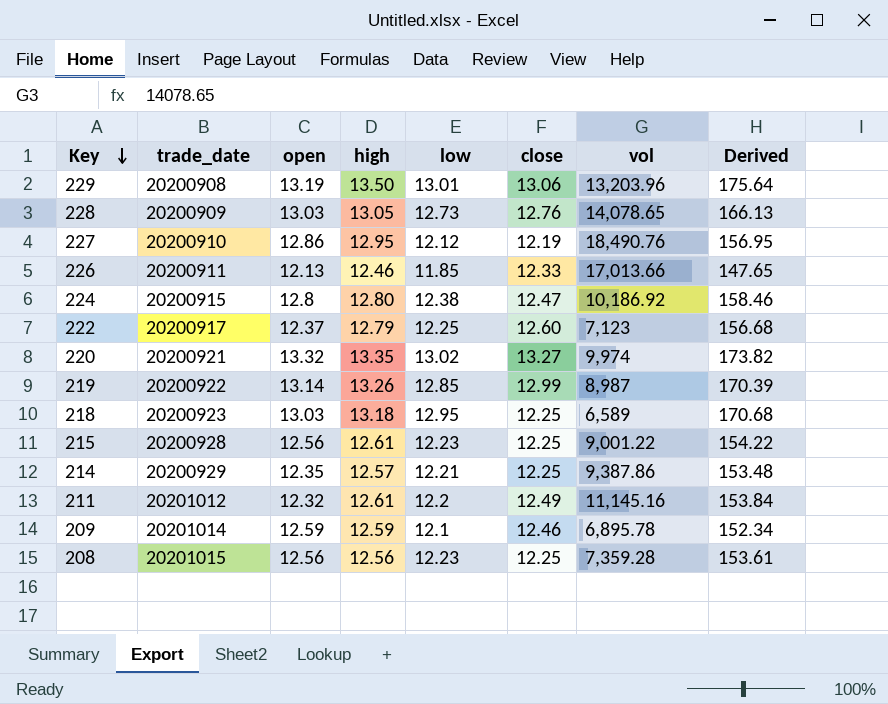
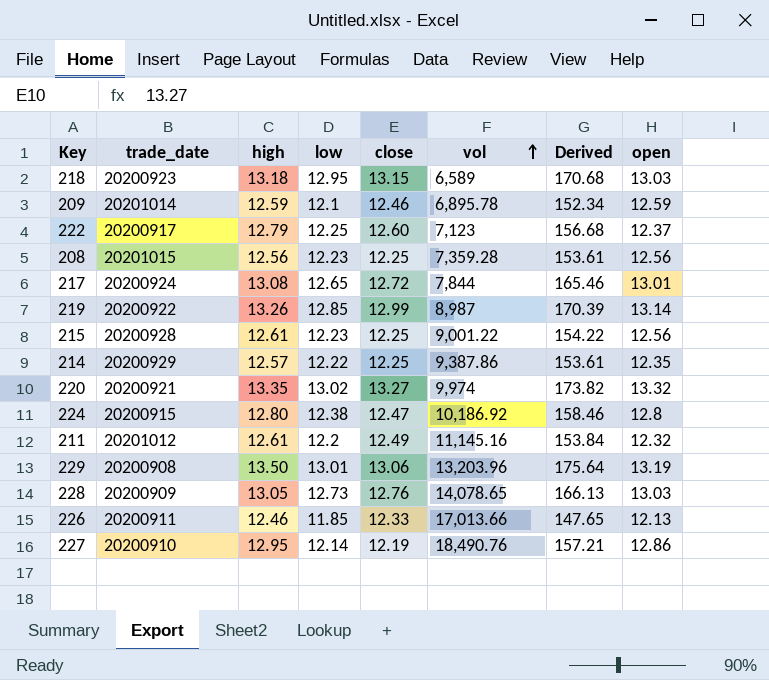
row order: Key descending -> vol ascending
column open | position: 3 -> 8
218 | close: 12.25 -> 13.15
row 217: none -> 20200924 | 13.08 | 12.65 | 12.72 | 7,844 | 165.46 | 13.01
214 | low: 12.21 -> 12.22
214 | Derived: 153.48 -> 153.61
227 | low: 12.12 -> 12.14
227 | Derived: 156.95 -> 157.21

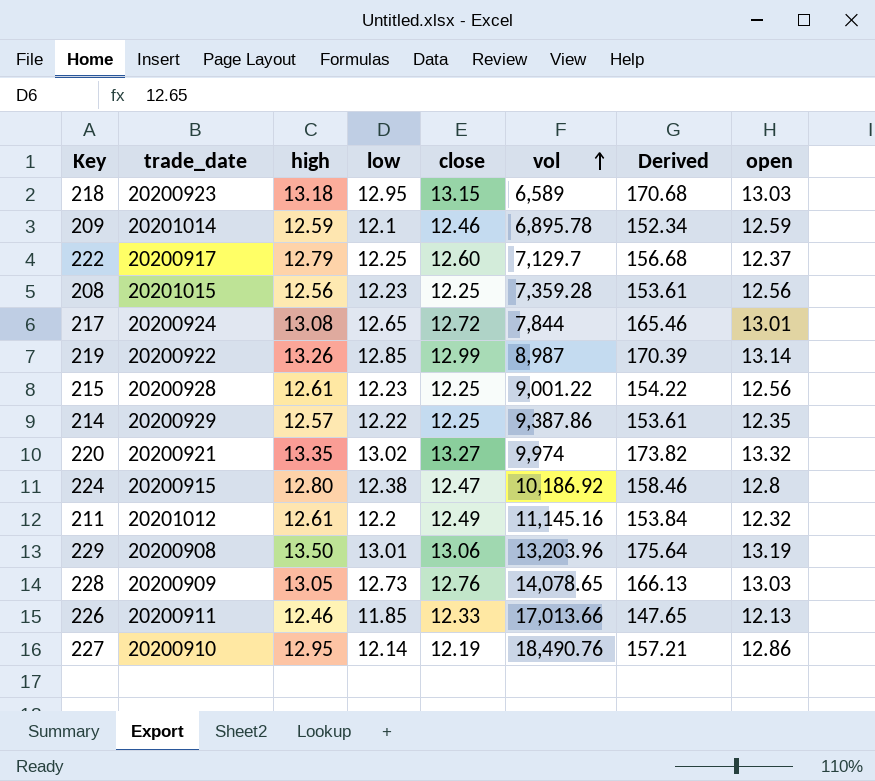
222 | vol: 7,123 -> 7,129.7

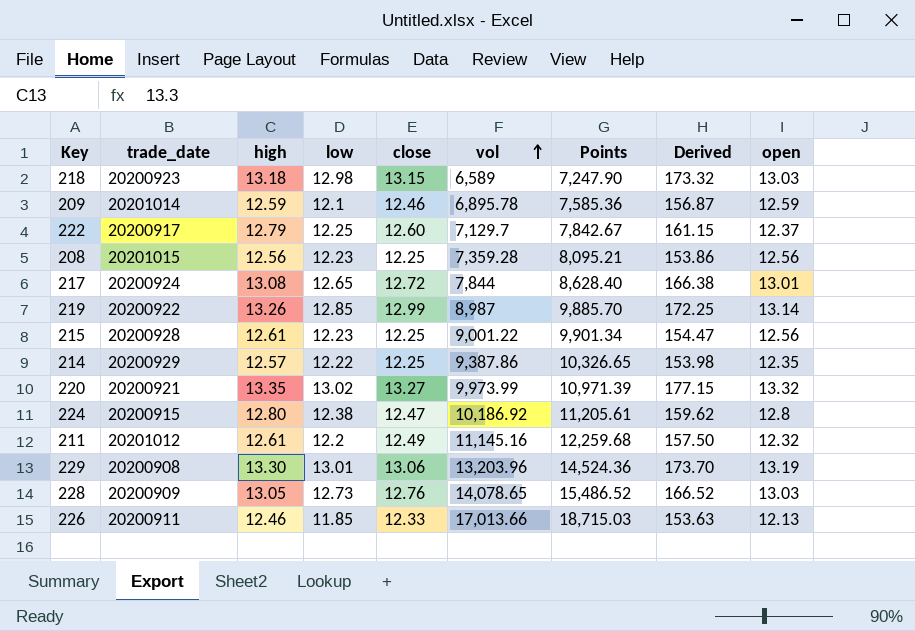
column Points | formula: none -> [vol] * 1.1
column Derived | formula: [high] * [low] -> [high] * [close]
row 227: 20200910 | 12.95 | 12.14 | 12.19 | 18,490.76 | 157.21 | 12.86 -> none
218 | low: 12.95 -> 12.98
220 | vol: 9,974 -> 9,973.99
229 | high: 13.50 -> 13.30

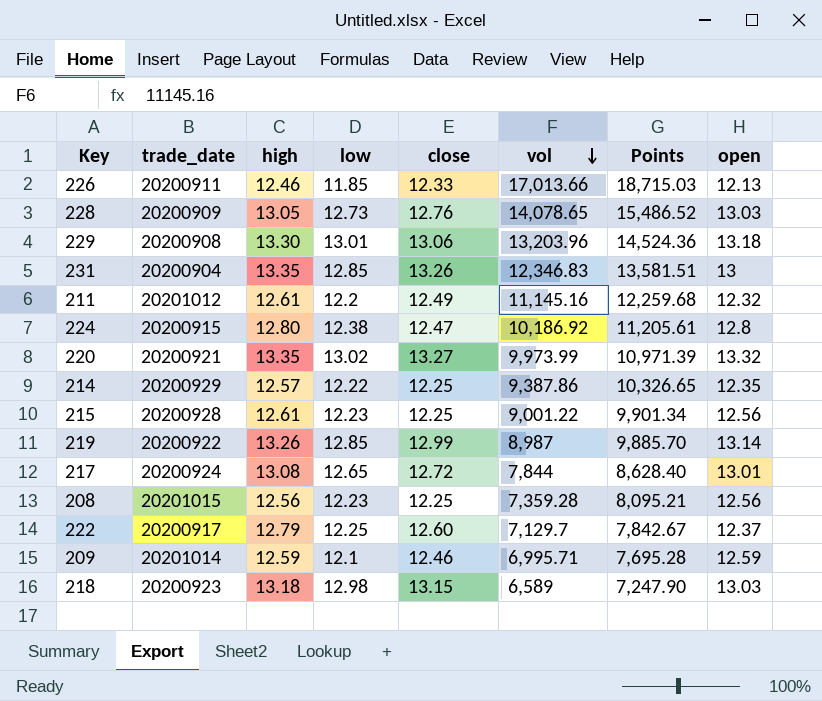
row order: vol ascending -> vol descending
column Derived | formula: [high] * [close] -> none
229 | open: 13.19 -> 13.18
row 231: none -> 20200904 | 13.35 | 12.85 | 13.26 | 12,346.83 | 13,581.51 | 13
209 | vol: 6,895.78 -> 6,995.71
209 | Points: 7,585.36 -> 7,695.28

